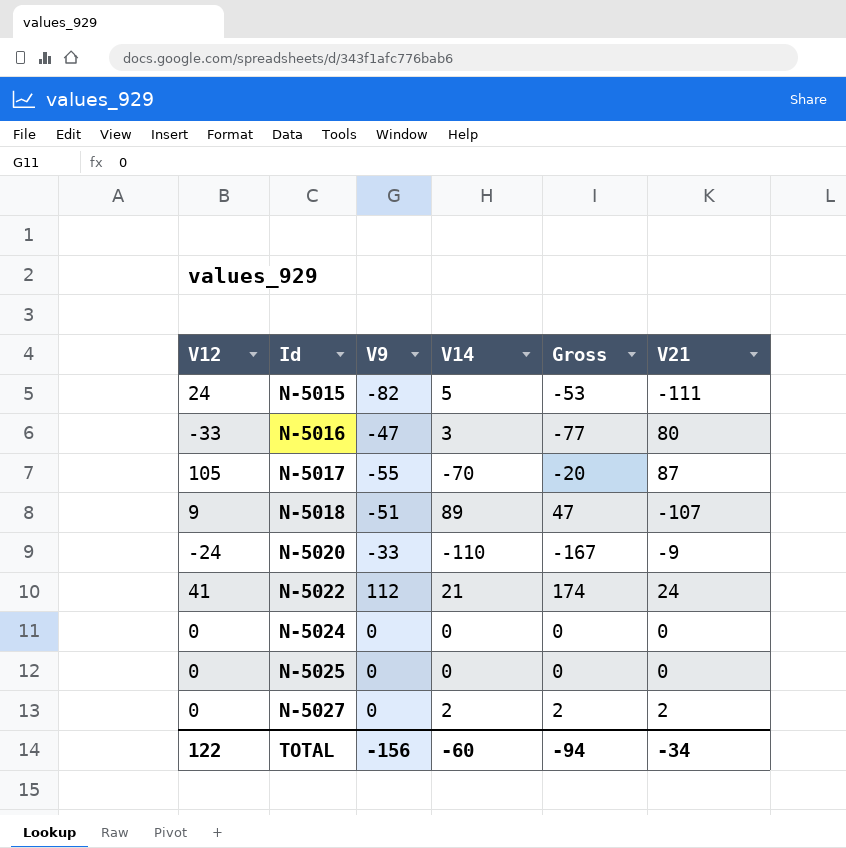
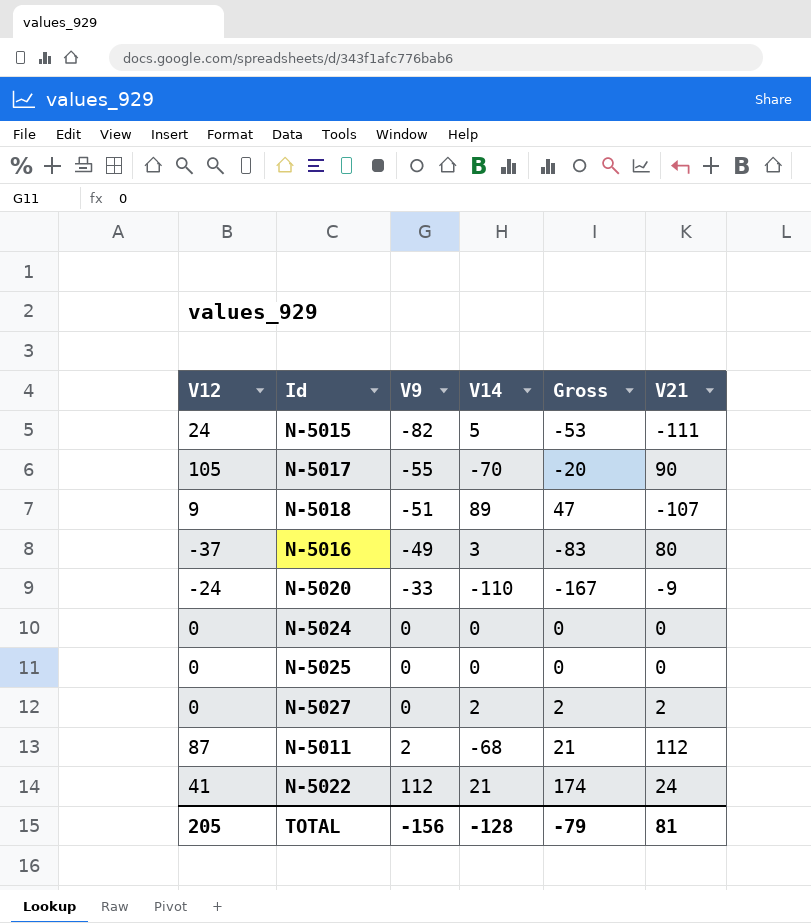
row order: Id ascending -> V9 ascending
N-5017 | V21: 87 -> 90
N-5016 | V12: -33 -> -37
N-5016 | V9: -47 -> -49
N-5016 | Gross: -77 -> -83
row N-5011: none -> 87 | 2 | -68 | 21 | 112
TOTAL | V12: 122 -> 205
TOTAL | V14: -60 -> -128
TOTAL | Gross: -94 -> -79
TOTAL | V21: -34 -> 81

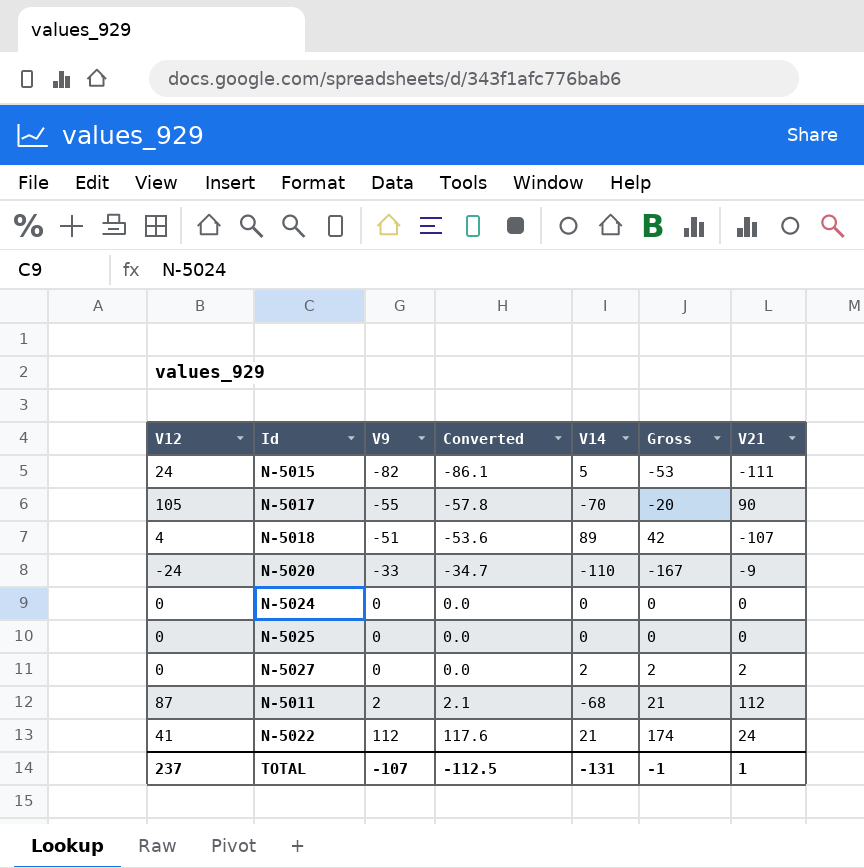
column Converted | formula: none -> [V9] * 1.05
row N-5016: -37 | -49 | 3 | -83 | 80 -> none
N-5018 | V12: 9 -> 4
N-5018 | Gross: 47 -> 42
TOTAL | V12: 205 -> 237
TOTAL | V9: -156 -> -107
TOTAL | V14: -128 -> -131
TOTAL | Gross: -79 -> -1
TOTAL | V21: 81 -> 1

